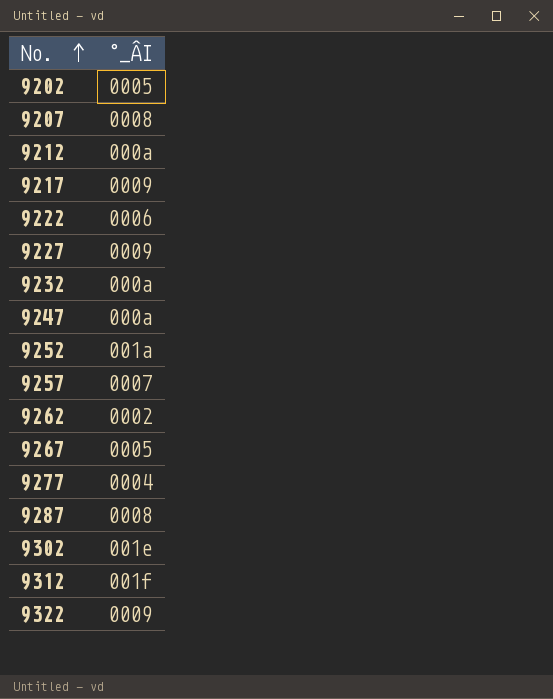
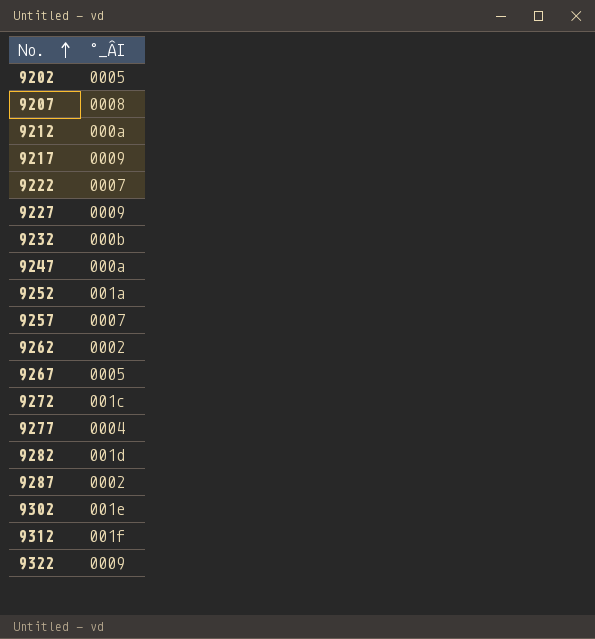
9222 | °_ÂI: 0006 -> 0007
9232 | °_ÂI: 000a -> 000b
row 9272: none -> 001c
row 9282: none -> 001d
9287 | °_ÂI: 0008 -> 0002

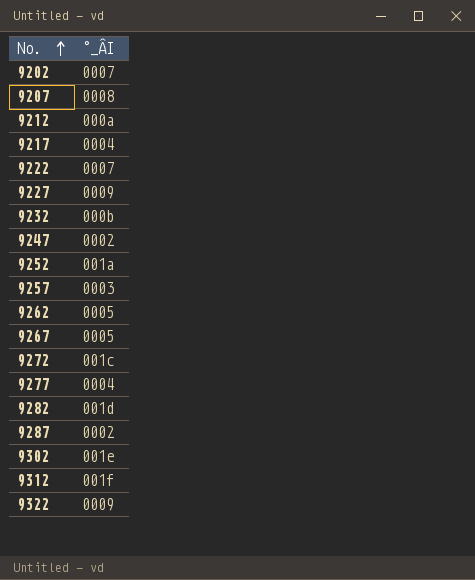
9202 | °_ÂI: 0005 -> 0007
9217 | °_ÂI: 0009 -> 0004
9247 | °_ÂI: 000a -> 0002
9257 | °_ÂI: 0007 -> 0003
9262 | °_ÂI: 0002 -> 0005

